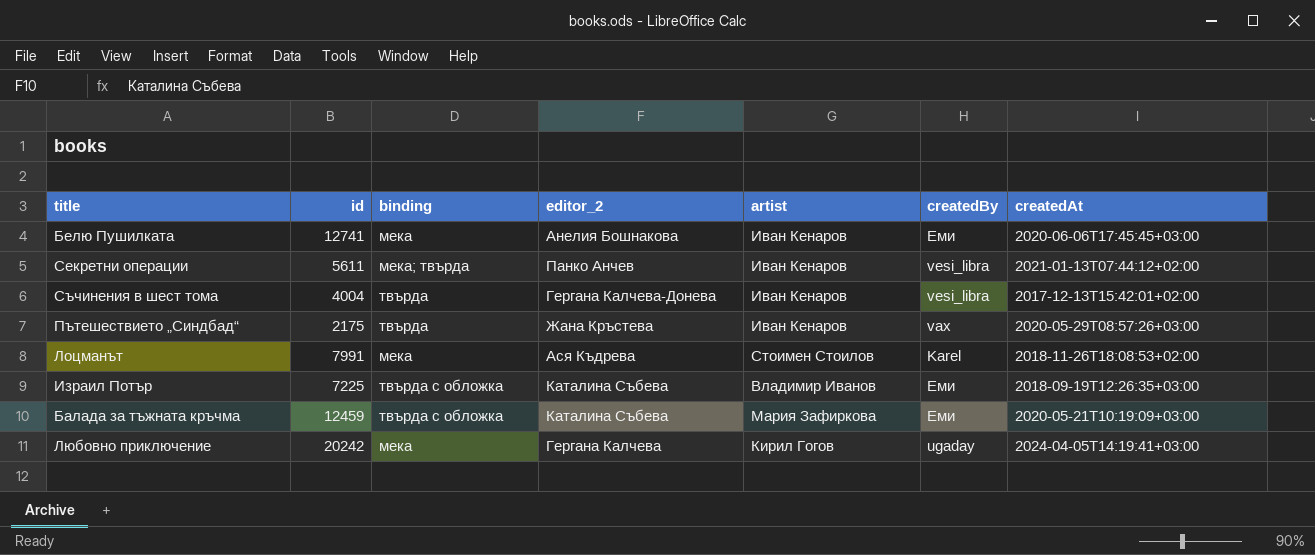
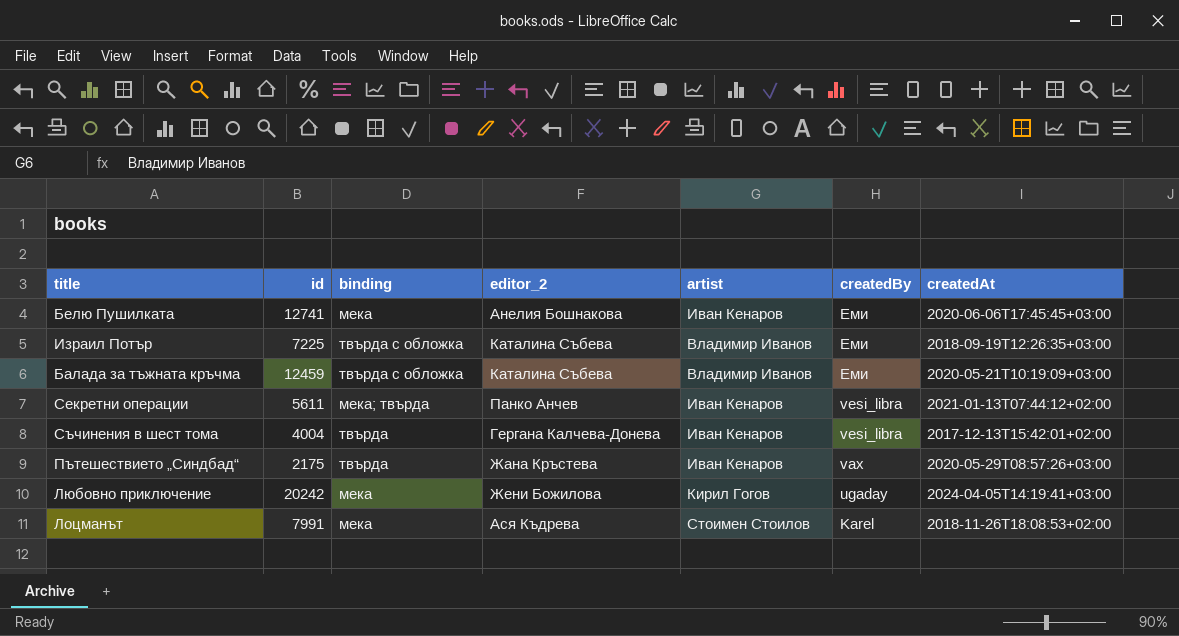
row order: none -> createdBy descending
Балада за тъжната кръчма | artist: Мария Зафиркова -> Владимир Иванов
Любовно приключение | editor_2: Гергана Калчева -> Жени Божилова

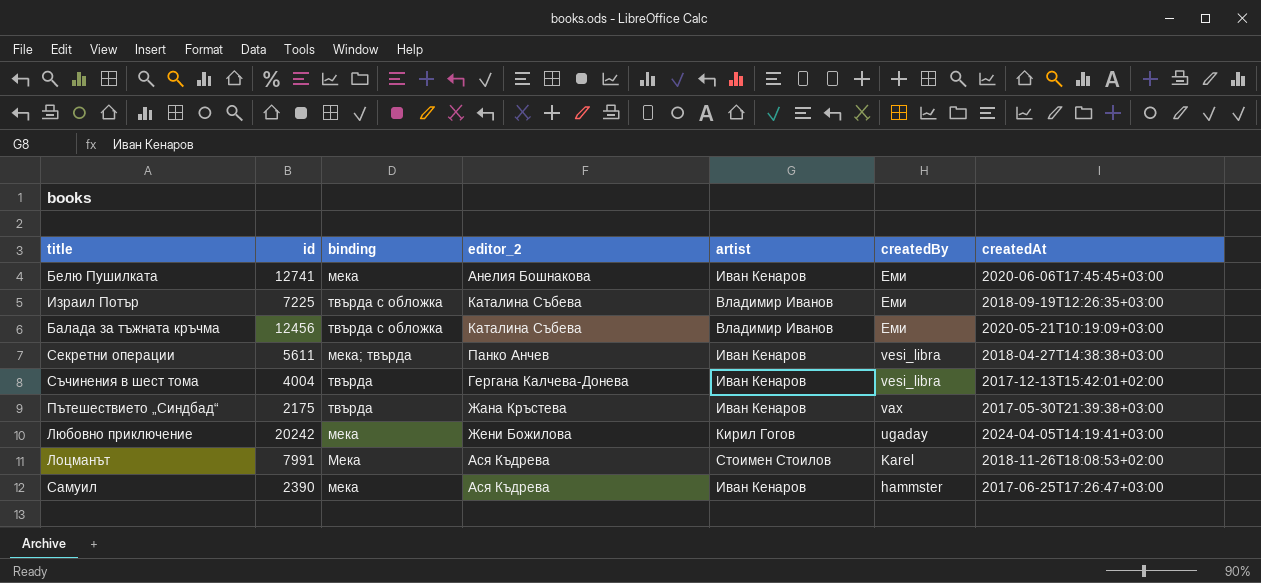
Балада за тъжната кръчма | id: 12459 -> 12456
Секретни операции | createdAt: 2021-01-13T07:44:12+02:00 -> 2018-04-27T14:38:38+03:00
Пътешествието „Синдбад“ | createdAt: 2020-05-29T08:57:26+03:00 -> 2017-05-30T21:39:38+03:00
Лоцманът | binding: мека -> Мека
row Самуил: none -> 2390 | мека | Ася Къдрева | Иван Кенаров | hammster | 2017-06-25T17:26:47+03:00

